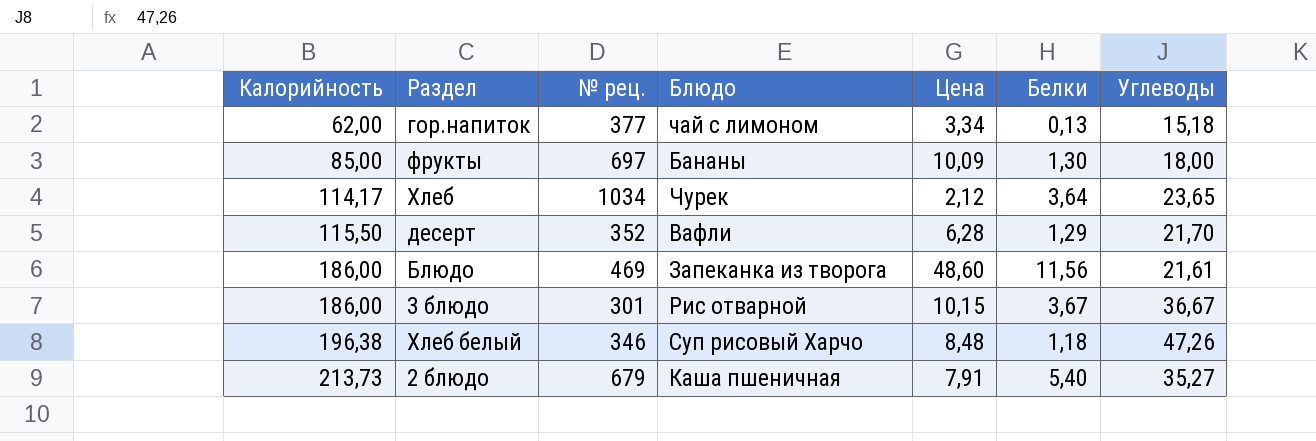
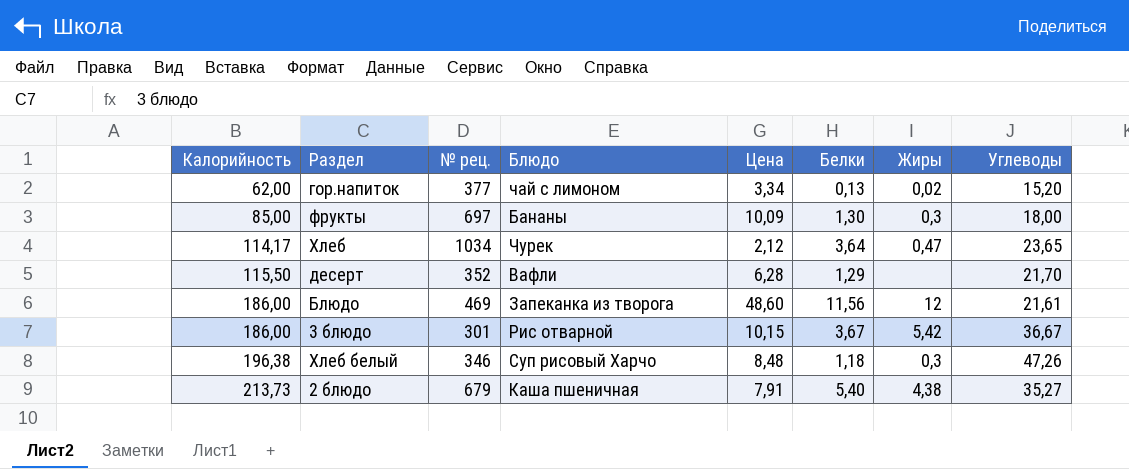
column Жиры | position: none -> 7
гор.напиток | Углеводы: 15,18 -> 15,20

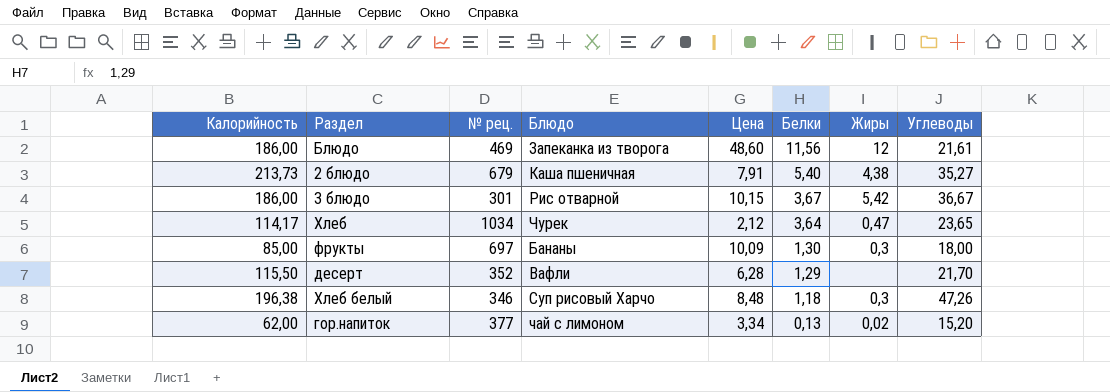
row order: Калорийность ascending -> Белки descending

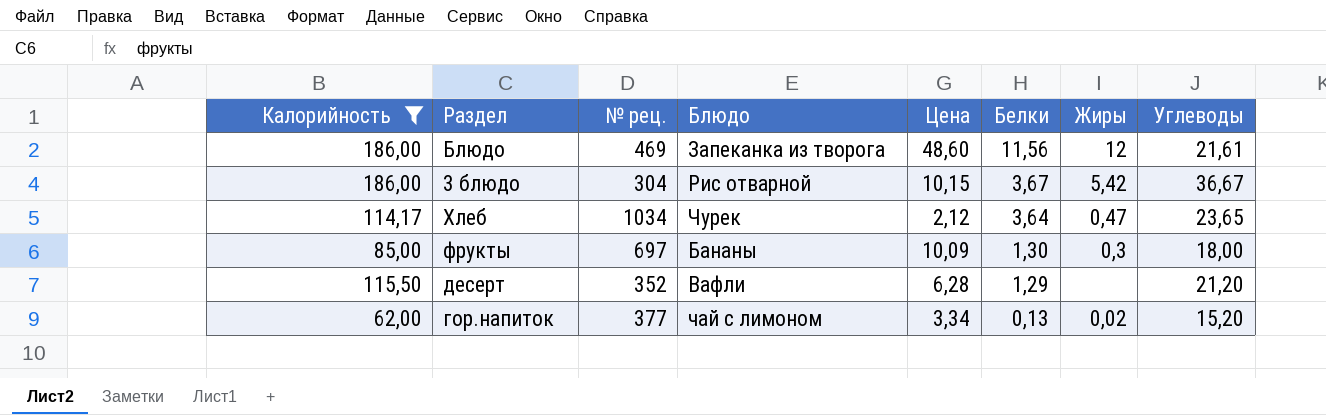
filter: none -> Калорийность <= 186,00
3 блюдо | № рец.: 301 -> 304
десерт | Углеводы: 21,70 -> 21,20

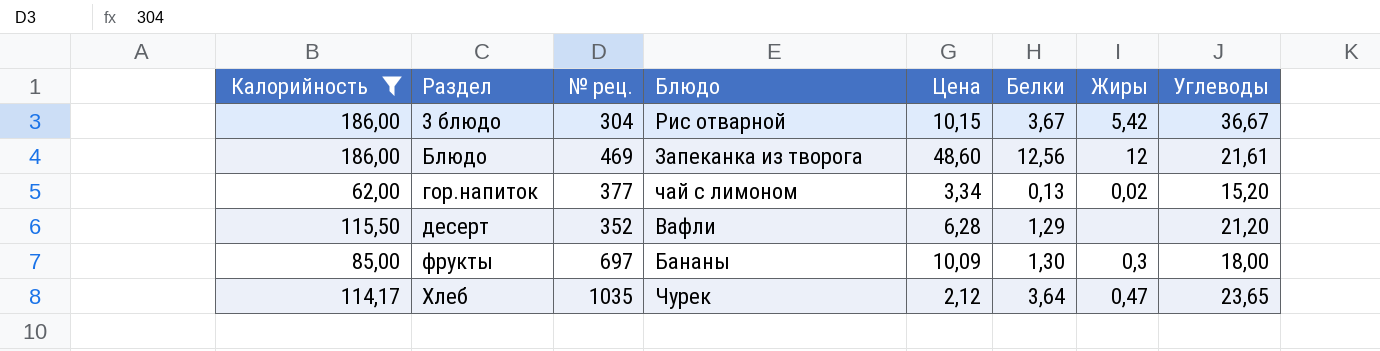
row order: Белки descending -> Раздел ascending
Блюдо | Белки: 11,56 -> 12,56
Хлеб | № рец.: 1034 -> 1035

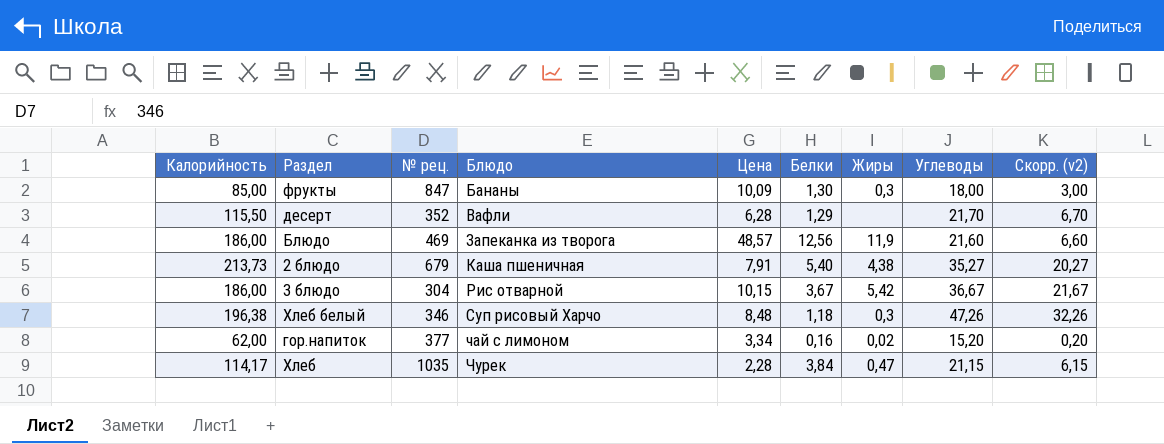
filter: Калорийность <= 186,00 -> none
row order: Раздел ascending -> Блюдо ascending
column Скорр. (v2) | formula: none -> [Углеводы] - 15
фрукты | № рец.: 697 -> 847
десерт | Углеводы: 21,20 -> 21,70
Блюдо | Цена: 48,60 -> 48,57
Блюдо | Жиры: 12 -> 11,9
Блюдо | Углеводы: 21,61 -> 21,60
гор.напиток | Белки: 0,13 -> 0,16
Хлеб | Цена: 2,12 -> 2,28
Хлеб | Белки: 3,64 -> 3,84
Хлеб | Углеводы: 23,65 -> 21,15

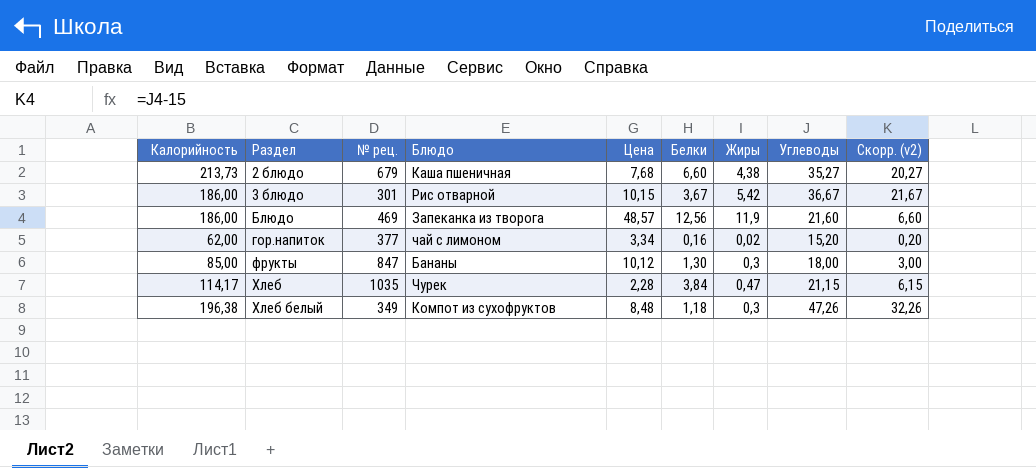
row order: Блюдо ascending -> Раздел ascending
row десерт: 115,50 | 352 | Вафли | 6,28 | 1,29 | none | 21,70 | 6,70 -> none
2 блюдо | Цена: 7,91 -> 7,68
2 блюдо | Белки: 5,40 -> 6,60
3 блюдо | № рец.: 304 -> 301
фрукты | Цена: 10,09 -> 10,12
Хлеб белый | № рец.: 346 -> 349
Хлеб белый | Блюдо: Суп рисовый Харчо -> Компот из сухофруктов

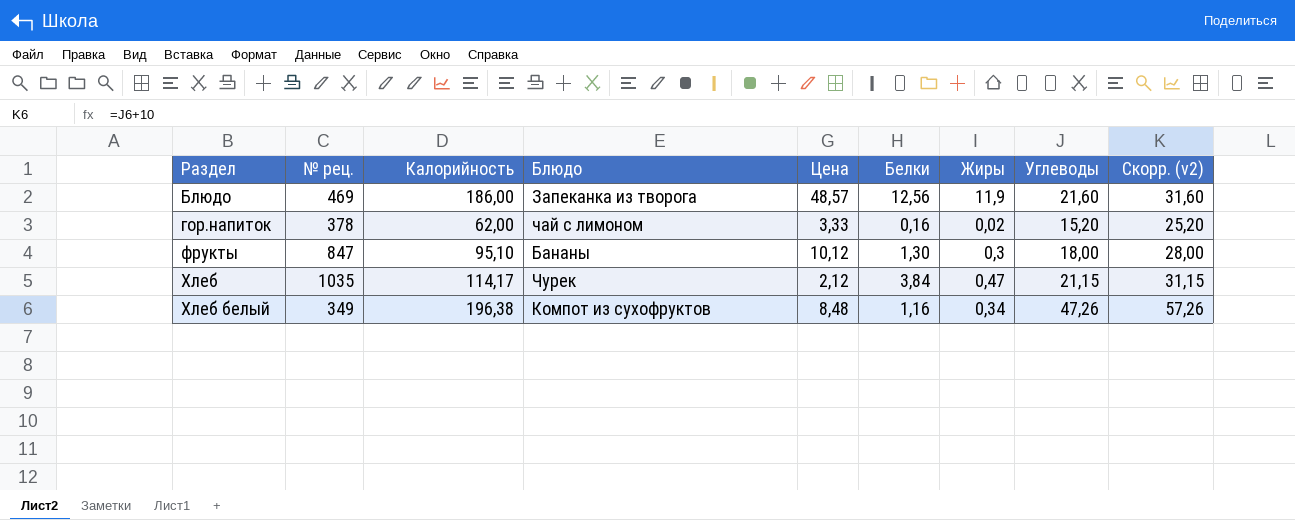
column Калорийность | position: 1 -> 3
column Скорр. (v2) | formula: [Углеводы] - 15 -> [Углеводы] + 10
row 2 блюдо: 213,73 | 679 | Каша пшеничная | 7,68 | 6,60 | 4,38 | 35,27 | 20,27 -> none
row 3 блюдо: 186,00 | 301 | Рис отварной | 10,15 | 3,67 | 5,42 | 36,67 | 21,67 -> none
гор.напиток | № рец.: 377 -> 378
гор.напиток | Цена: 3,34 -> 3,33
фрукты | Калорийность: 85,00 -> 95,10
Хлеб | Цена: 2,28 -> 2,12
Хлеб белый | Белки: 1,18 -> 1,16
Хлеб белый | Жиры: 0,3 -> 0,34

